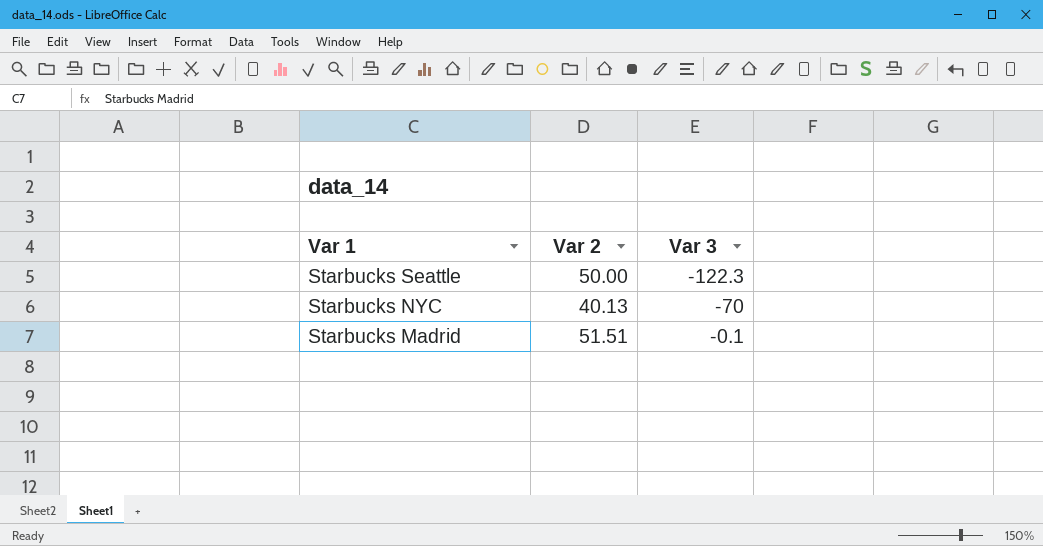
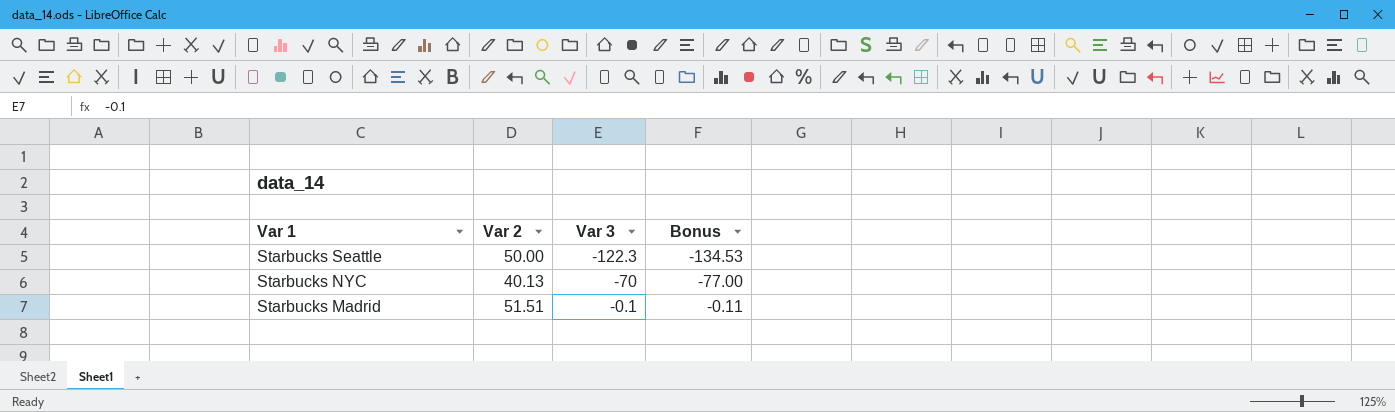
column Bonus | formula: none -> [Var 3] * 1.1

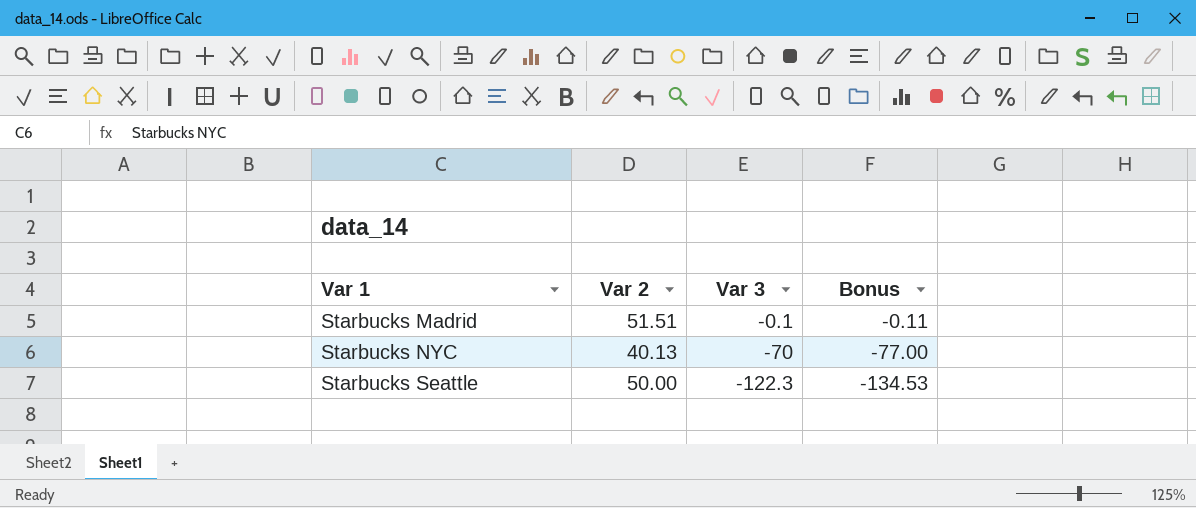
row order: Var 1 descending -> Var 1 ascending

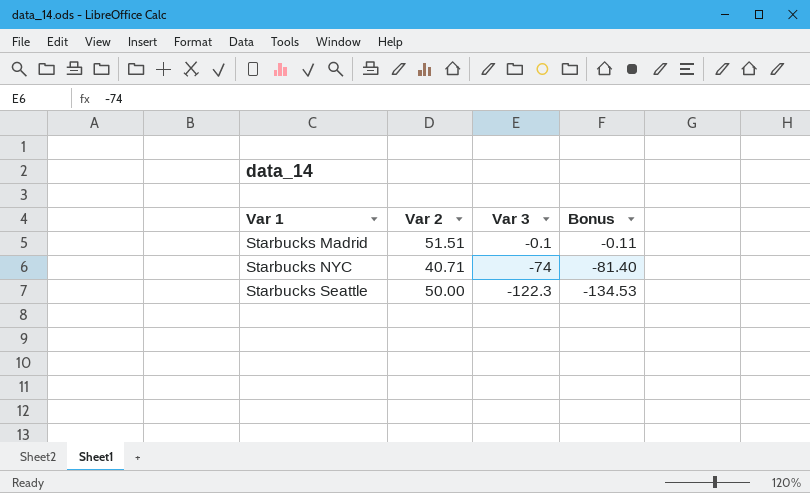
Starbucks NYC | Var 2: 40.13 -> 40.71
Starbucks NYC | Var 3: -70 -> -74
Starbucks NYC | Bonus: -77.00 -> -81.40

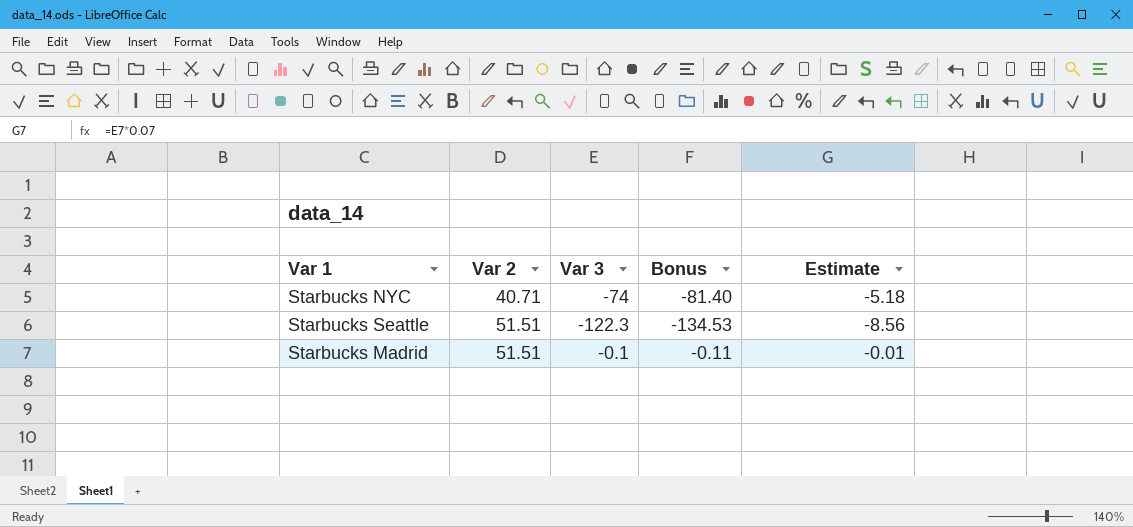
row order: Var 1 ascending -> Var 2 ascending
column Estimate | formula: none -> [Var 3] * 0.07
Starbucks Seattle | Var 2: 50.00 -> 51.51

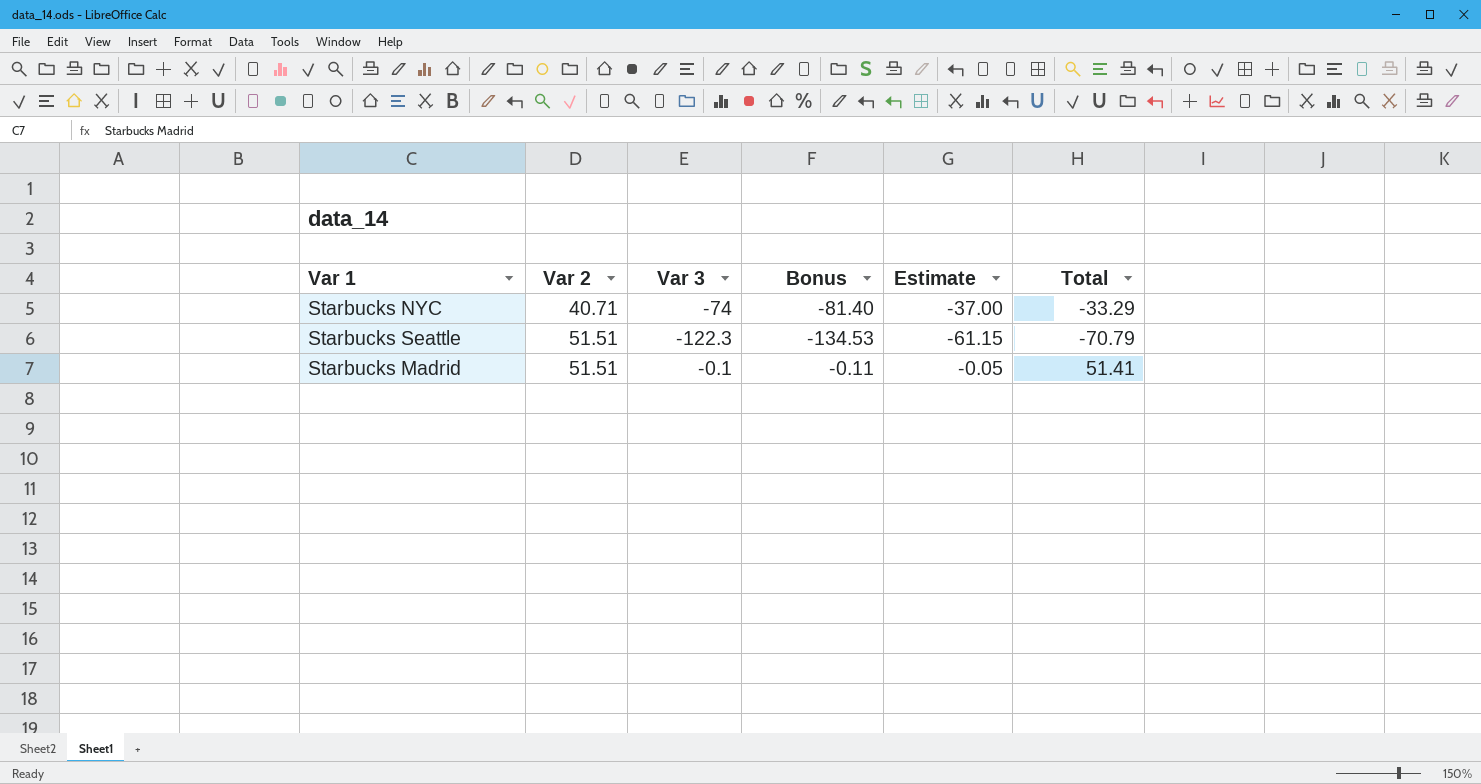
column Estimate | formula: [Var 3] * 0.07 -> [Var 3] * 0.5
column Total | formula: none -> [Var 2] + [Var 3]

